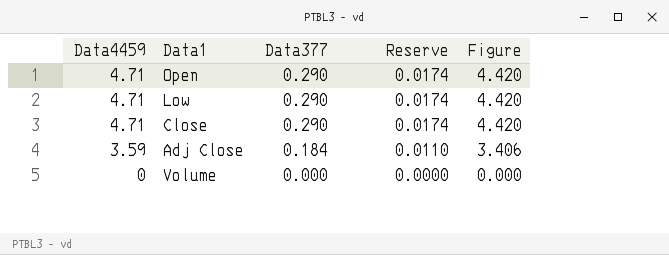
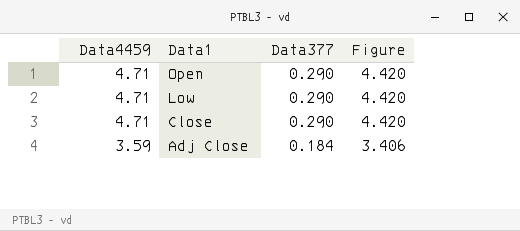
column Reserve | formula: [Data377] * 0.06 -> none
row Volume: 0 | 0.000 | 0.0000 | 0.000 -> none

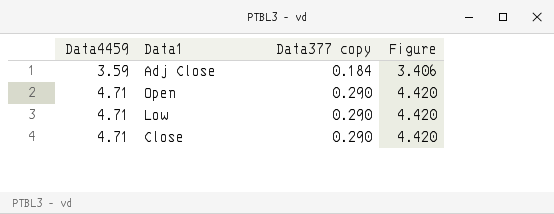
row order: Data4459 descending -> Data4459 ascending
column name: Data377 -> Data377 copy

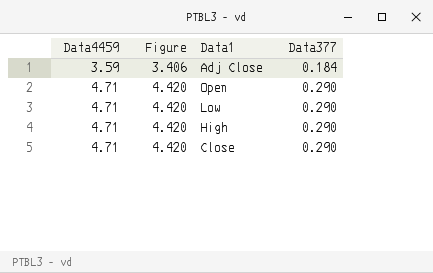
column Figure | position: 4 -> 2
column name: Data377 copy -> Data377
row High: none -> 4.71 | 4.420 | 0.290

